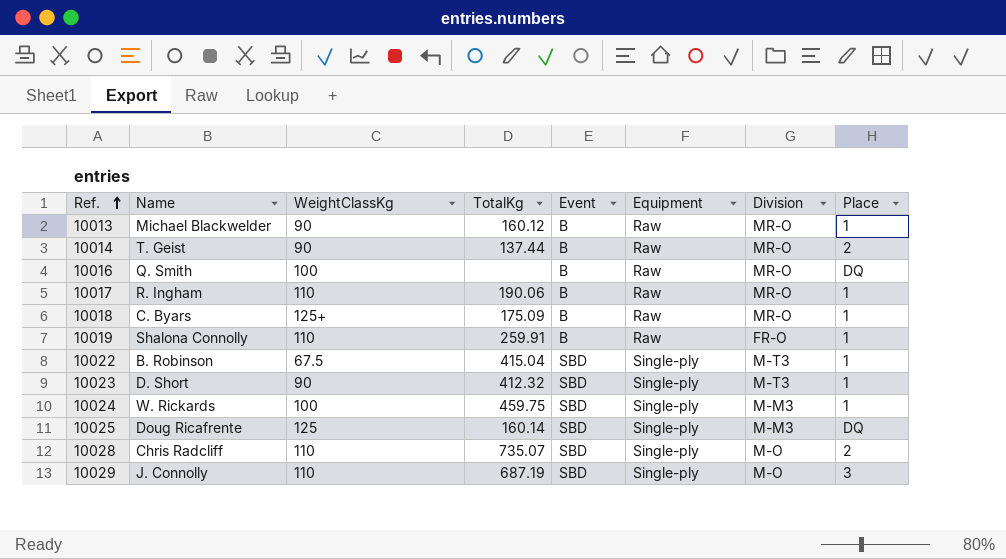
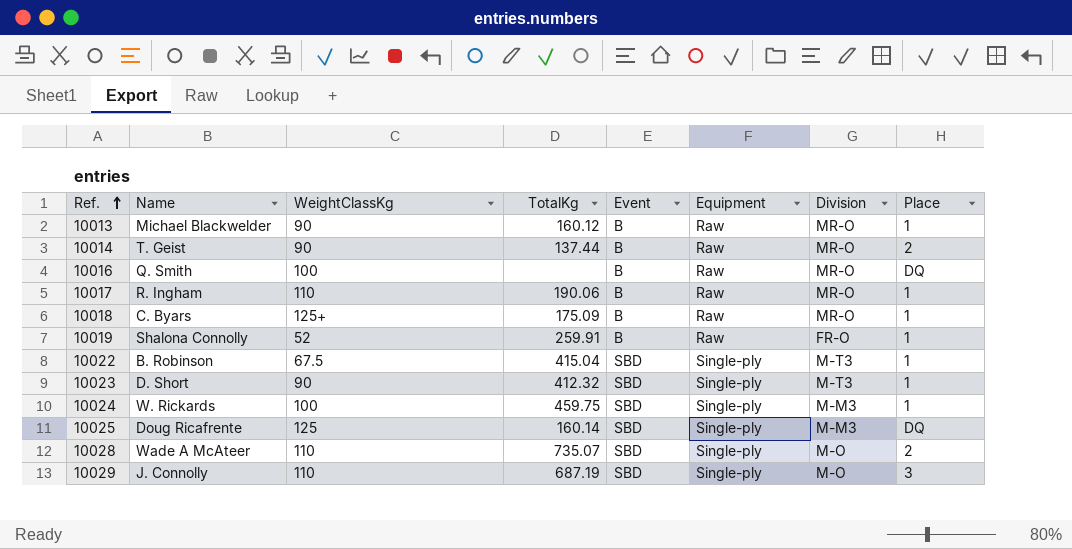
10019 | WeightClassKg: 110 -> 52
10028 | Name: Chris Radcliff -> Wade A McAteer

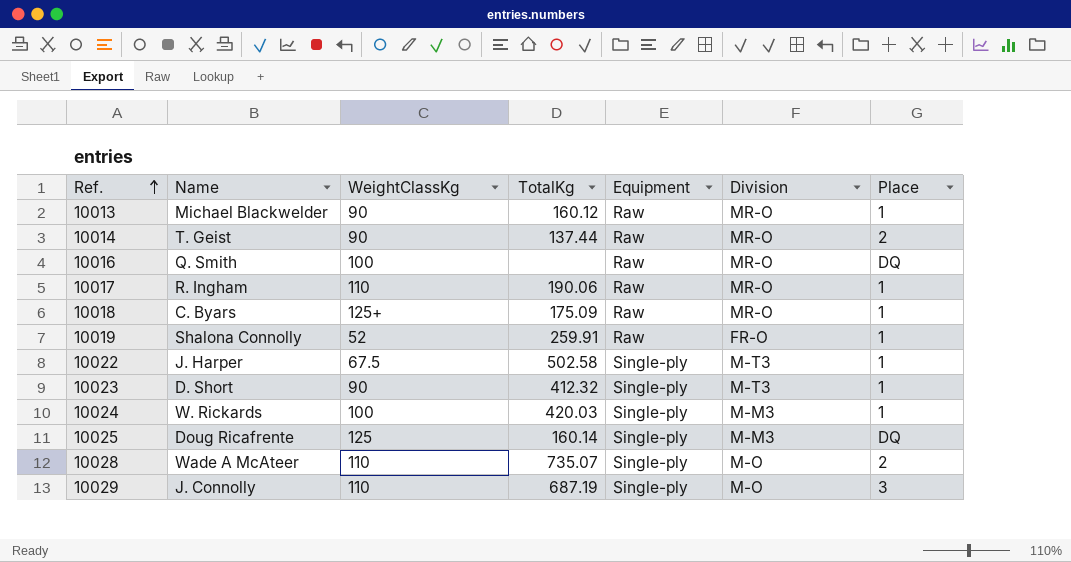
column Event | position: 5 -> none
10022 | Name: B. Robinson -> J. Harper
10022 | TotalKg: 415.04 -> 502.58
10024 | TotalKg: 459.75 -> 420.03

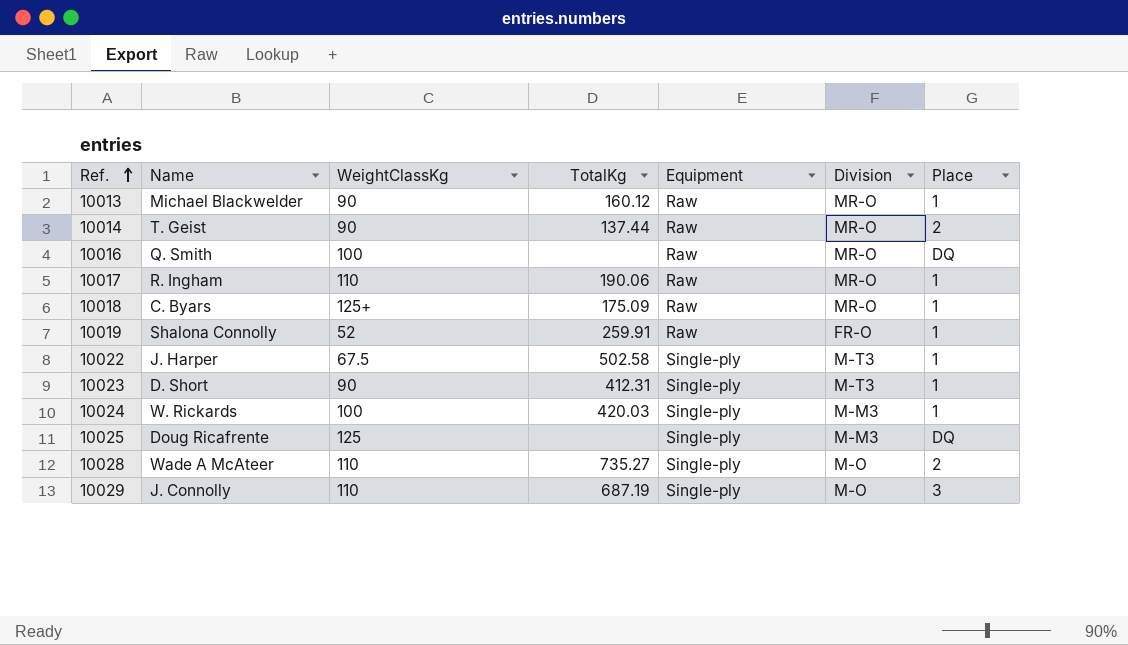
10023 | TotalKg: 412.32 -> 412.31
10025 | TotalKg: 160.14 -> none
10028 | TotalKg: 735.07 -> 735.27

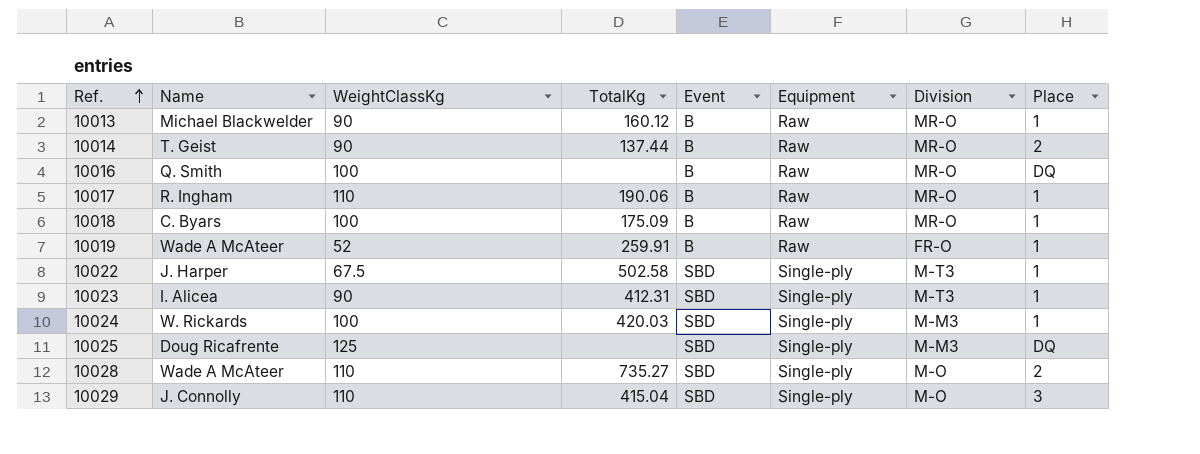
column Event | position: none -> 5
10018 | WeightClassKg: 125+ -> 100
10019 | Name: Shalona Connolly -> Wade A McAteer
10023 | Name: D. Short -> I. Alicea
10029 | TotalKg: 687.19 -> 415.04

